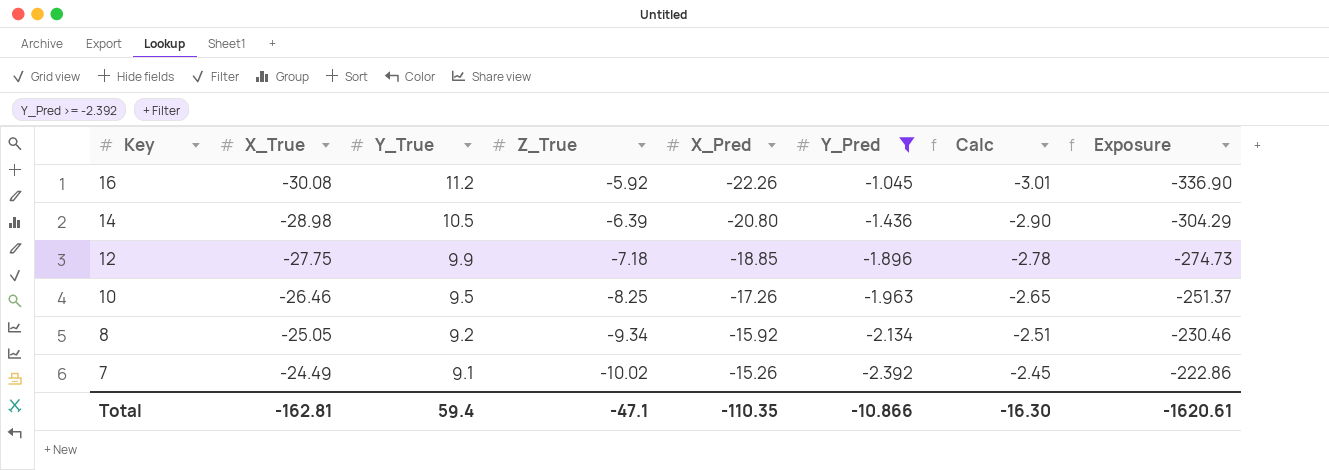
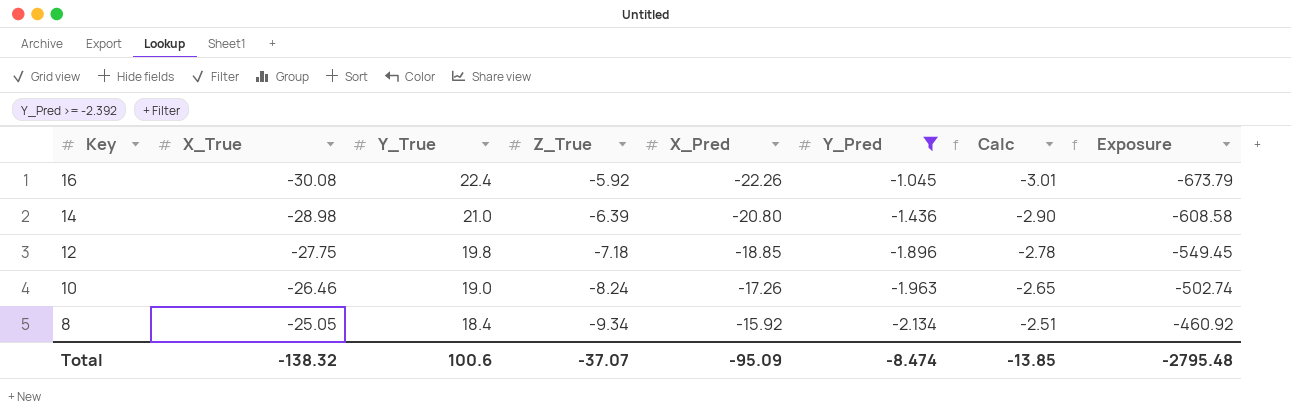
row 7: -24.49 | 9.1 | -10.02 | -15.26 | -2.392 | -2.45 | -222.86 -> none
16 | Y_True: 11.2 -> 22.4
16 | Exposure: -336.90 -> -673.79
14 | Y_True: 10.5 -> 21.0
14 | Exposure: -304.29 -> -608.58
12 | Y_True: 9.9 -> 19.8
12 | Exposure: -274.73 -> -549.45
10 | Y_True: 9.5 -> 19.0
10 | Z_True: -8.25 -> -8.24
10 | Exposure: -251.37 -> -502.74
8 | Y_True: 9.2 -> 18.4
8 | Exposure: -230.46 -> -460.92
Total | X_True: -162.81 -> -138.32
Total | Y_True: 59.4 -> 100.6
Total | Z_True: -47.1 -> -37.07
Total | X_Pred: -110.35 -> -95.09
Total | Y_Pred: -10.866 -> -8.474
Total | Calc: -16.30 -> -13.85
Total | Exposure: -1620.61 -> -2795.48

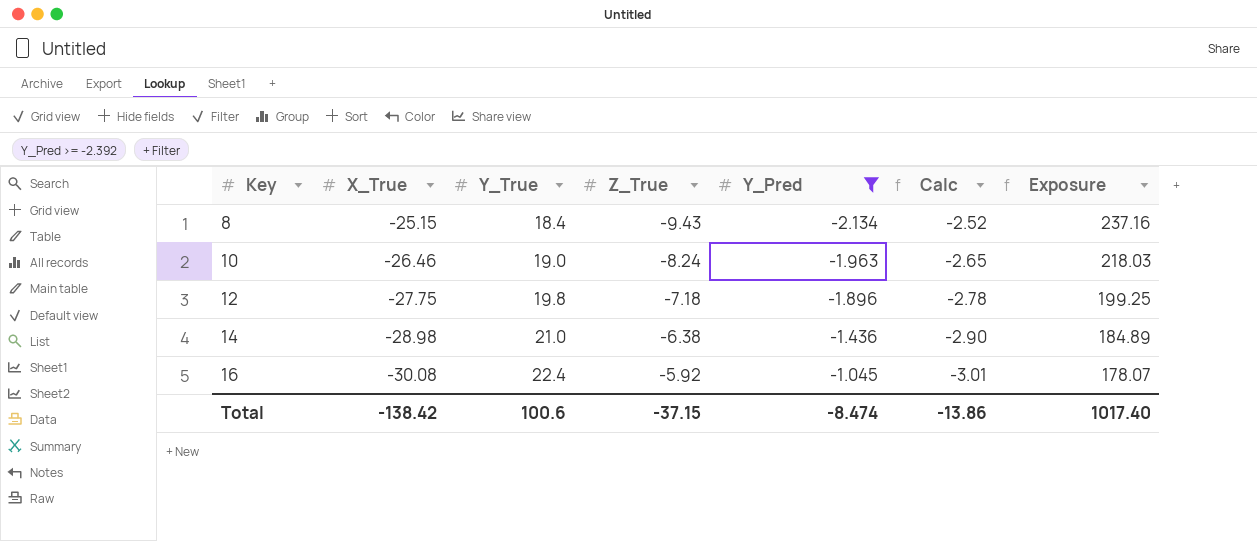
row order: Key descending -> Key ascending
column X_Pred | position: 5 -> none
column Exposure | formula: [X_True] * [Y_True] -> [X_True] * [Z_True]
8 | X_True: -25.05 -> -25.15
8 | Z_True: -9.34 -> -9.43
8 | Calc: -2.51 -> -2.52
14 | Z_True: -6.39 -> -6.38
Total | X_True: -138.32 -> -138.42
Total | Z_True: -37.07 -> -37.15
Total | Calc: -13.85 -> -13.86
Total | Exposure: -2795.48 -> 1017.40

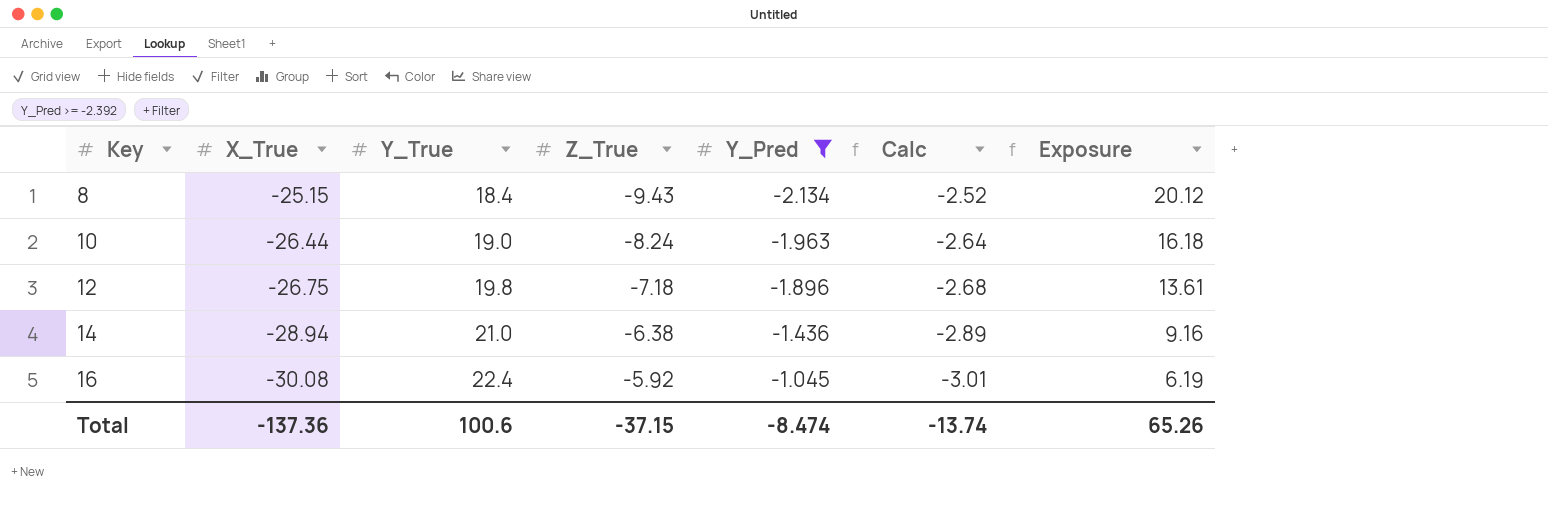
column Exposure | formula: [X_True] * [Z_True] -> [Z_True] * [Y_Pred]
10 | X_True: -26.46 -> -26.44
10 | Calc: -2.65 -> -2.64
12 | X_True: -27.75 -> -26.75
12 | Calc: -2.78 -> -2.68
14 | X_True: -28.98 -> -28.94
14 | Calc: -2.90 -> -2.89
Total | X_True: -138.42 -> -137.36
Total | Calc: -13.86 -> -13.74
Total | Exposure: 1017.40 -> 65.26

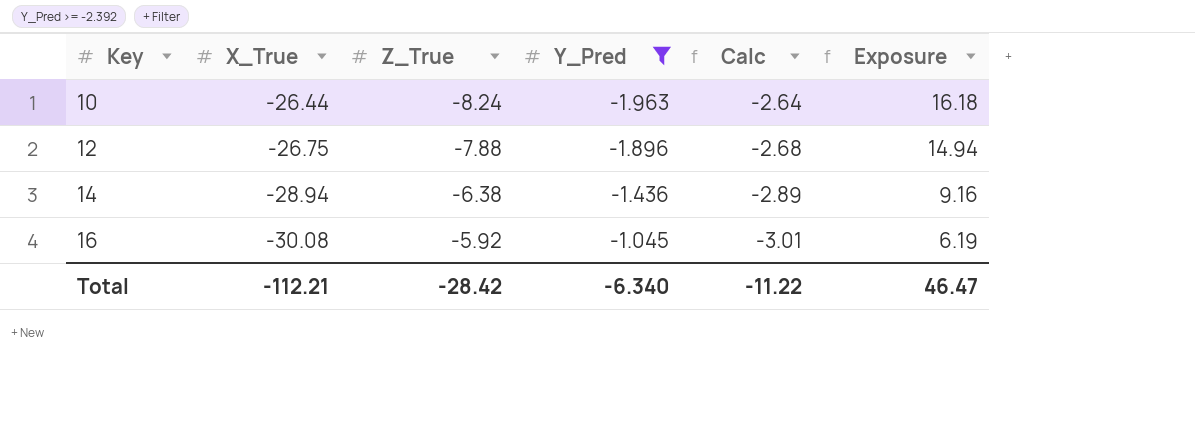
column Y_True | position: 3 -> none
row 8: -25.15 | 18.4 | -9.43 | -2.134 | -2.52 | 20.12 -> none
12 | Z_True: -7.18 -> -7.88
12 | Exposure: 13.61 -> 14.94
Total | X_True: -137.36 -> -112.21
Total | Z_True: -37.15 -> -28.42
Total | Y_Pred: -8.474 -> -6.340
Total | Calc: -13.74 -> -11.22
Total | Exposure: 65.26 -> 46.47

